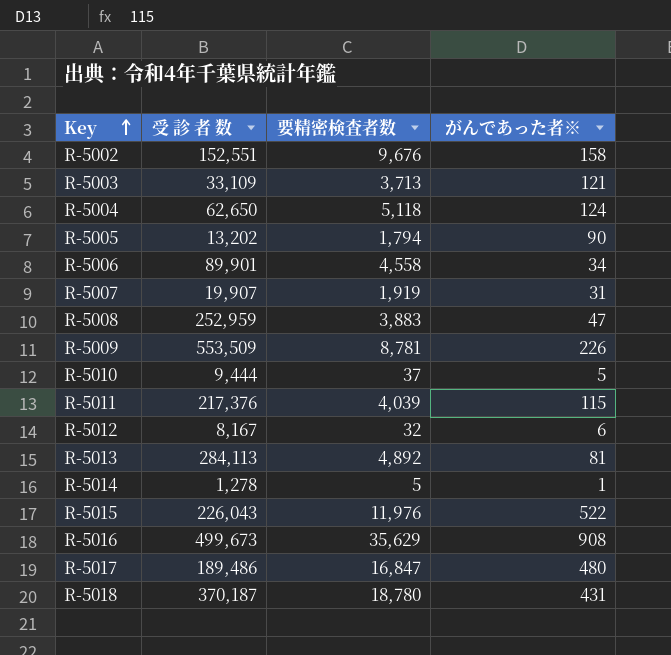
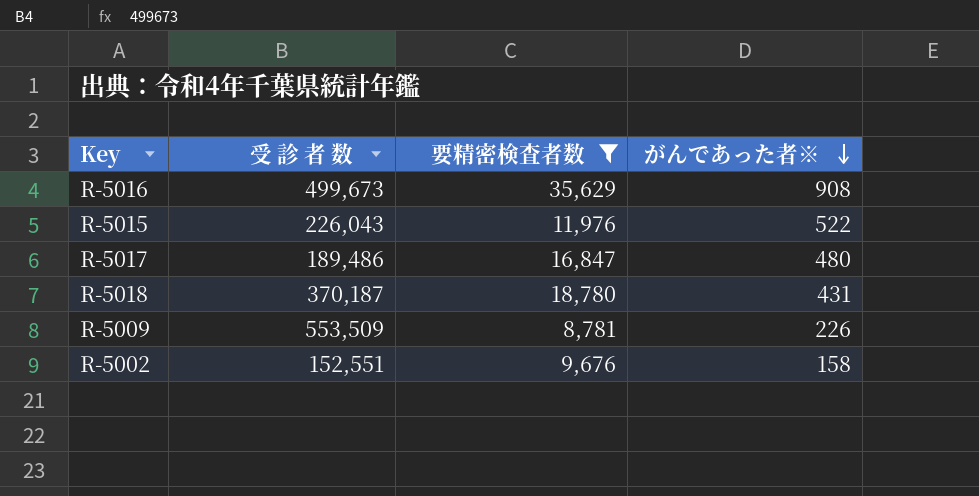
filter: none -> 要精密検査者数 >= 8,781
row order: Key ascending -> がんであった者※ descending

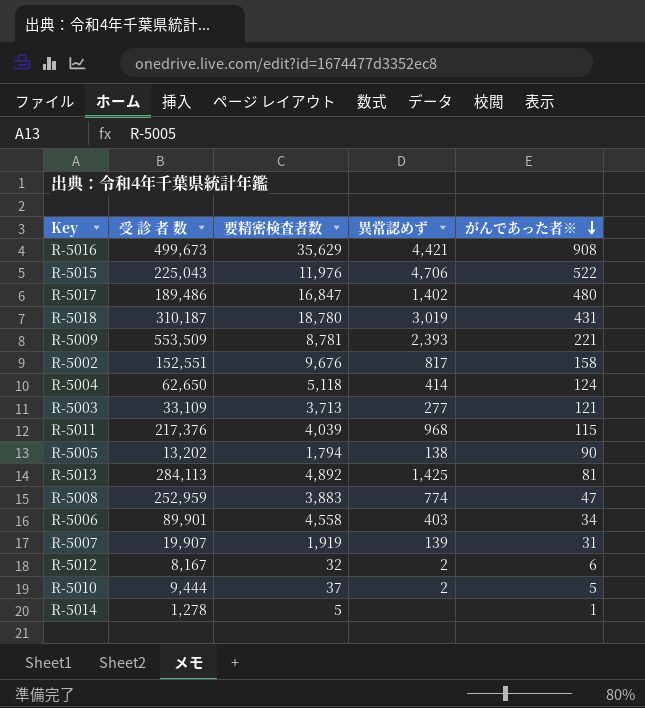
filter: 要精密検査者数 >= 8,781 -> none
column 異常認めず | position: none -> 4
R-5015 | 受 診 者 数: 226,043 -> 225,043
R-5018 | 受 診 者 数: 370,187 -> 310,187
R-5009 | がんであった者※: 226 -> 221

